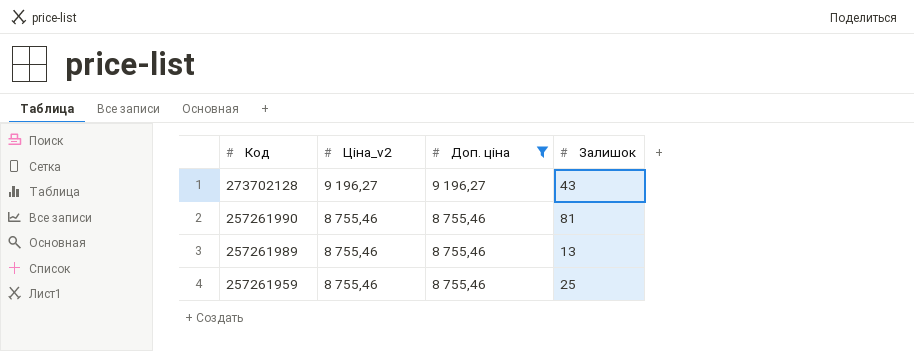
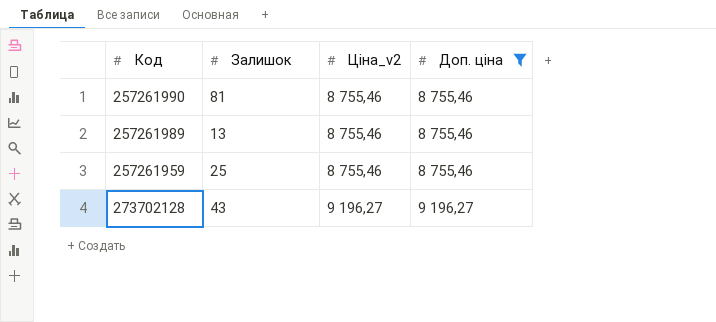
row order: Код descending -> Ціна_v2 ascending
column Залишок | position: 4 -> 2

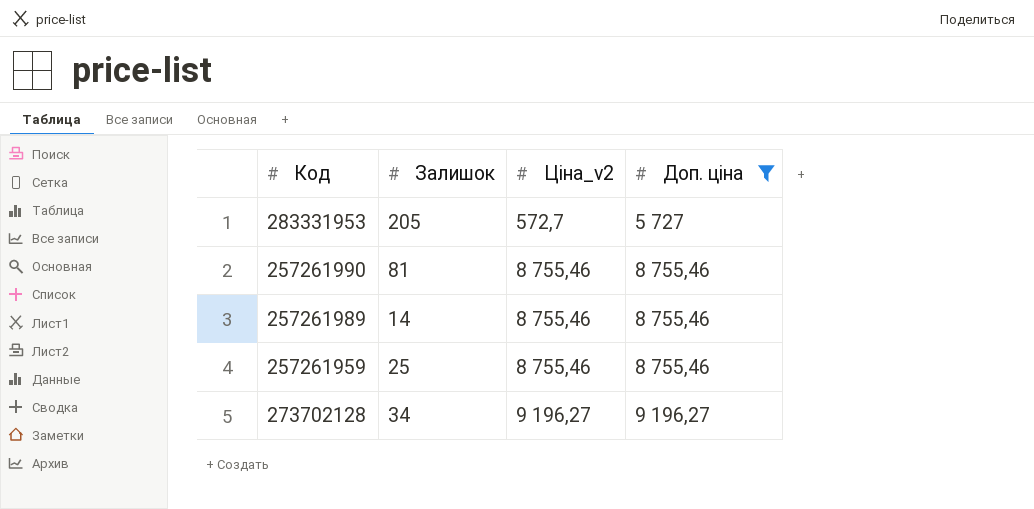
row 283331953: none -> 205 | 572,7 | 5 727
257261989 | Залишок: 13 -> 14
273702128 | Залишок: 43 -> 34

